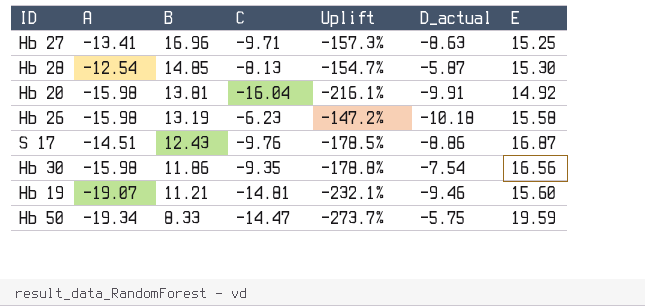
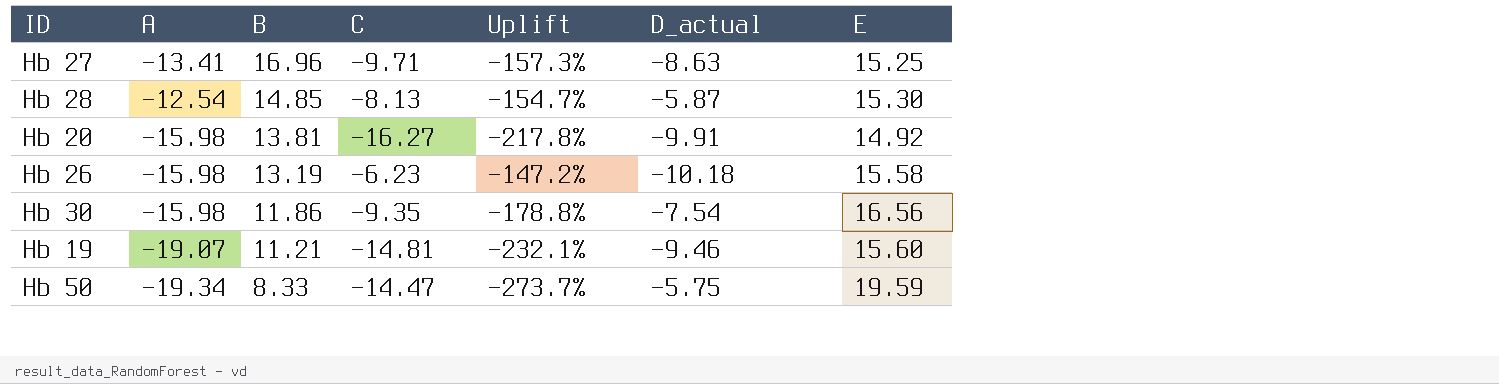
row S 17: -14.51 | 12.43 | -9.76 | -178.5% | -8.86 | 16.87 -> none
Hb 20 | C: -16.04 -> -16.27
Hb 20 | Uplift: -216.1% -> -217.8%

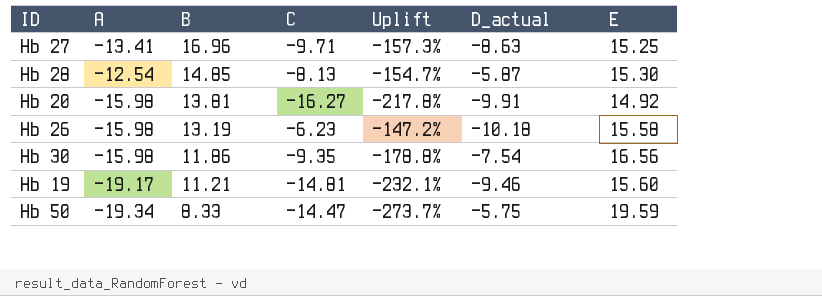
Hb 19 | A: -19.07 -> -19.17

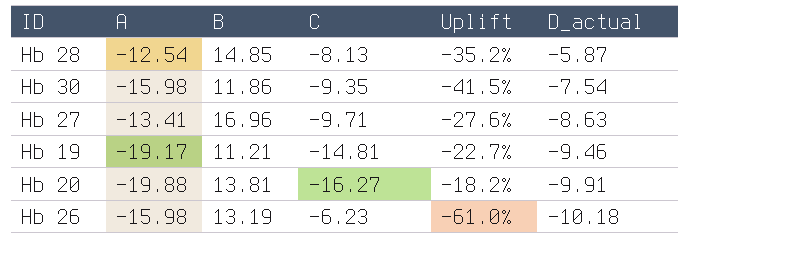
row order: B descending -> D_actual descending
column E | position: 7 -> none
column Uplift | formula: ([C] - [B]) / [B] -> ([C] - [A]) / [A]
row Hb 50: -19.34 | 8.33 | -14.47 | -273.7% | -5.75 | 19.59 -> none
Hb 20 | A: -15.98 -> -19.88

